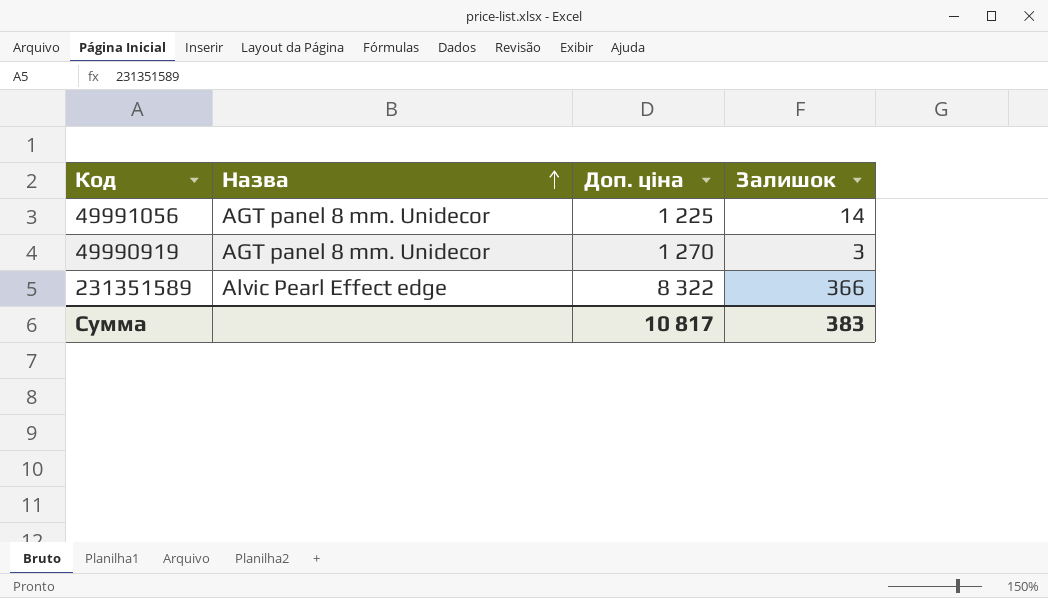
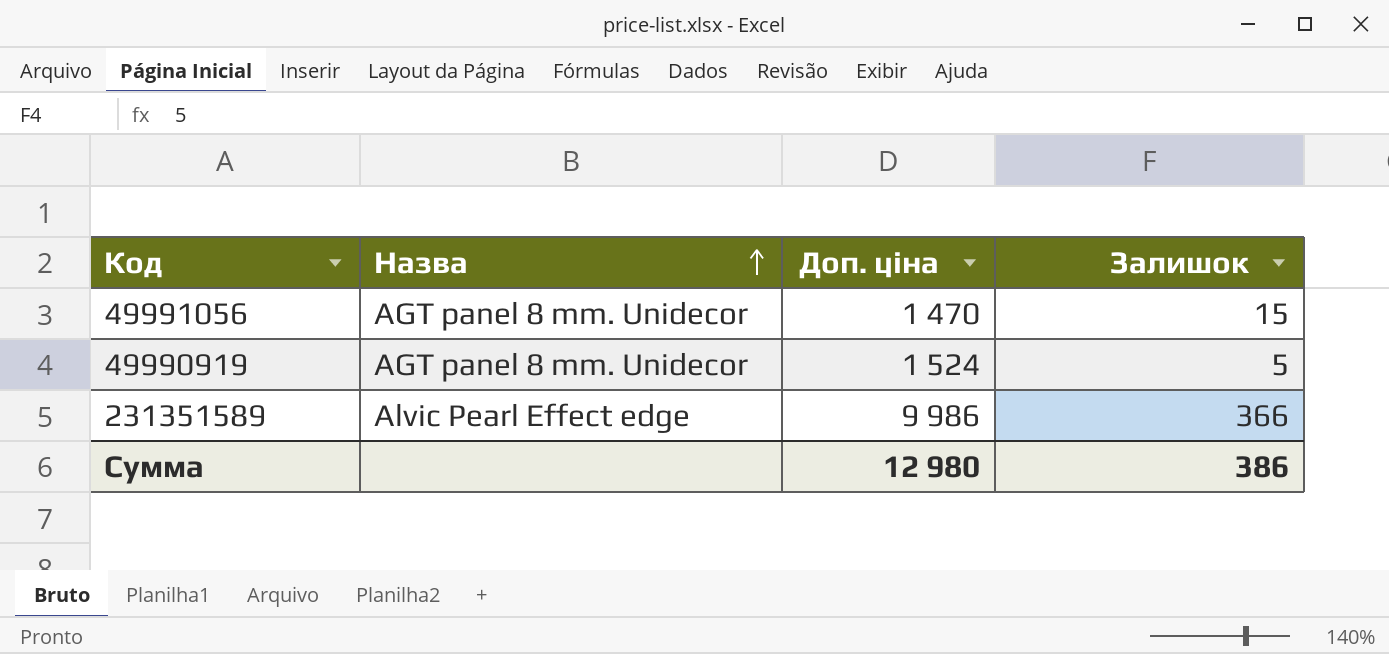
49991056 | Доп. ціна: 1 225 -> 1 470
49991056 | Залишок: 14 -> 15
49990919 | Доп. ціна: 1 270 -> 1 524
49990919 | Залишок: 3 -> 5
231351589 | Доп. ціна: 8 322 -> 9 986
Сумма | Доп. ціна: 10 817 -> 12 980
Сумма | Залишок: 383 -> 386

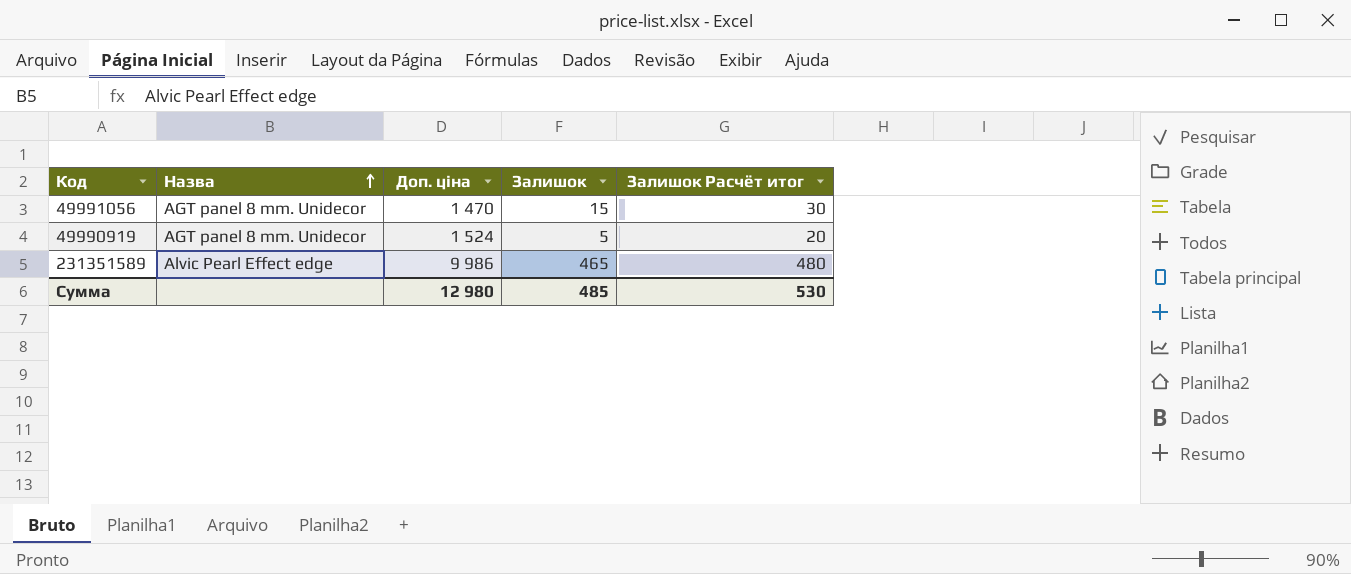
column Залишок Расчёт итог | formula: none -> [Залишок] + 15
231351589 | Залишок: 366 -> 465
Сумма | Залишок: 386 -> 485

